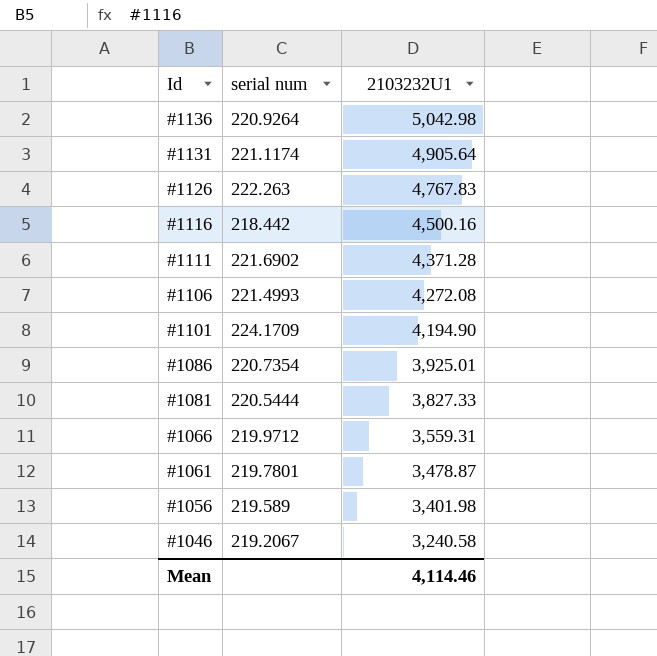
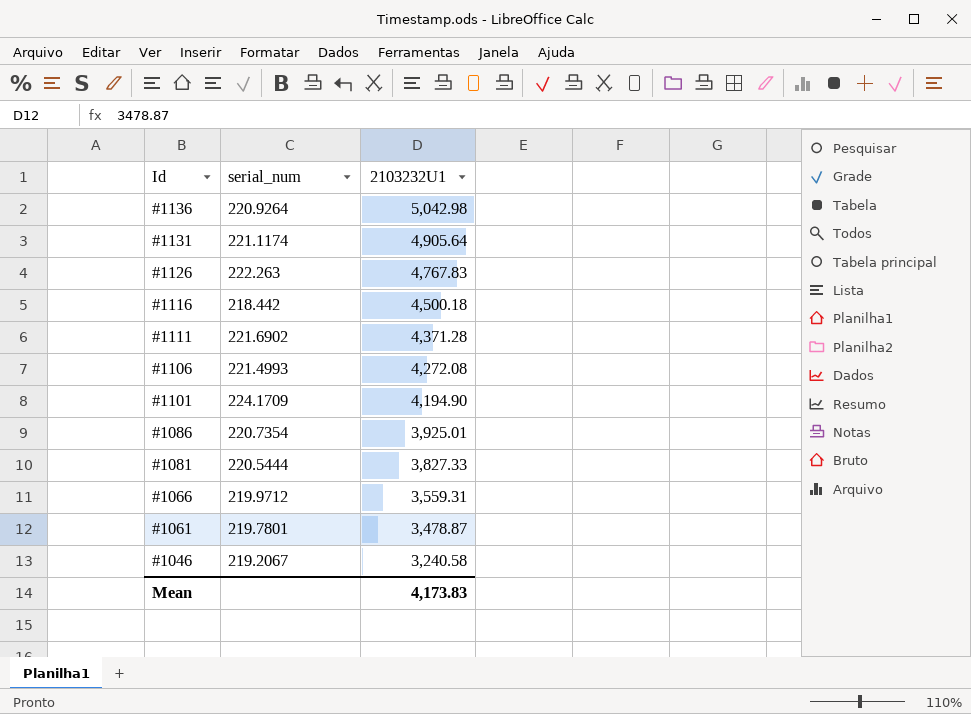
column name: serial num -> serial_num
row #1056: 219.589 | 3,401.98 -> none
#1116 | 2103232U1: 4,500.16 -> 4,500.18
Mean | 2103232U1: 4,114.46 -> 4,173.83

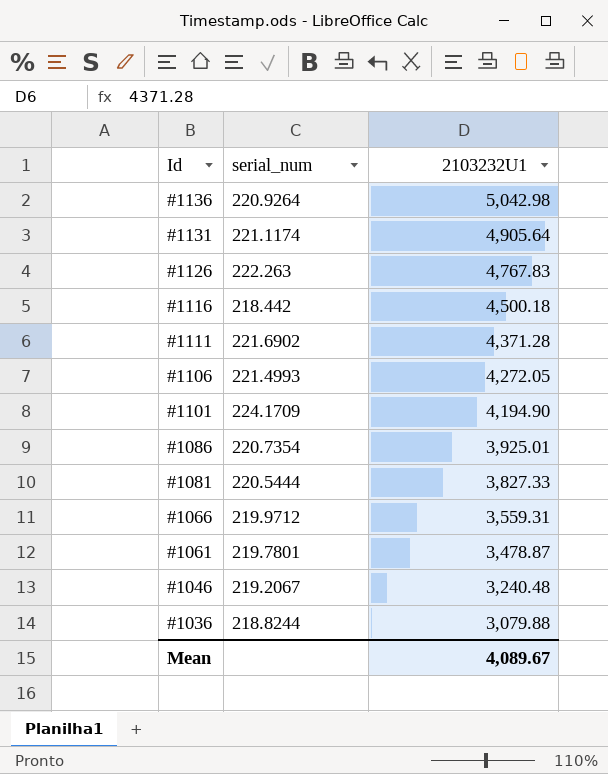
#1106 | 2103232U1: 4,272.08 -> 4,272.05
#1046 | 2103232U1: 3,240.58 -> 3,240.48
row #1036: none -> 218.8244 | 3,079.88
Mean | 2103232U1: 4,173.83 -> 4,089.67

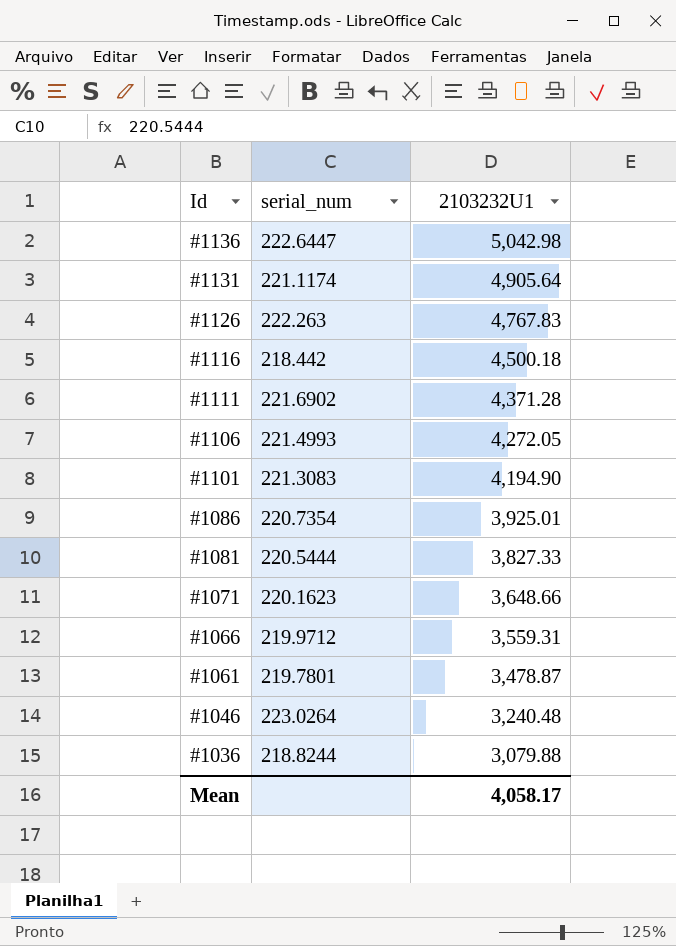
#1136 | serial_num: 220.9264 -> 222.6447
#1101 | serial_num: 224.1709 -> 221.3083
row #1071: none -> 220.1623 | 3,648.66
#1046 | serial_num: 219.2067 -> 223.0264
Mean | 2103232U1: 4,089.67 -> 4,058.17

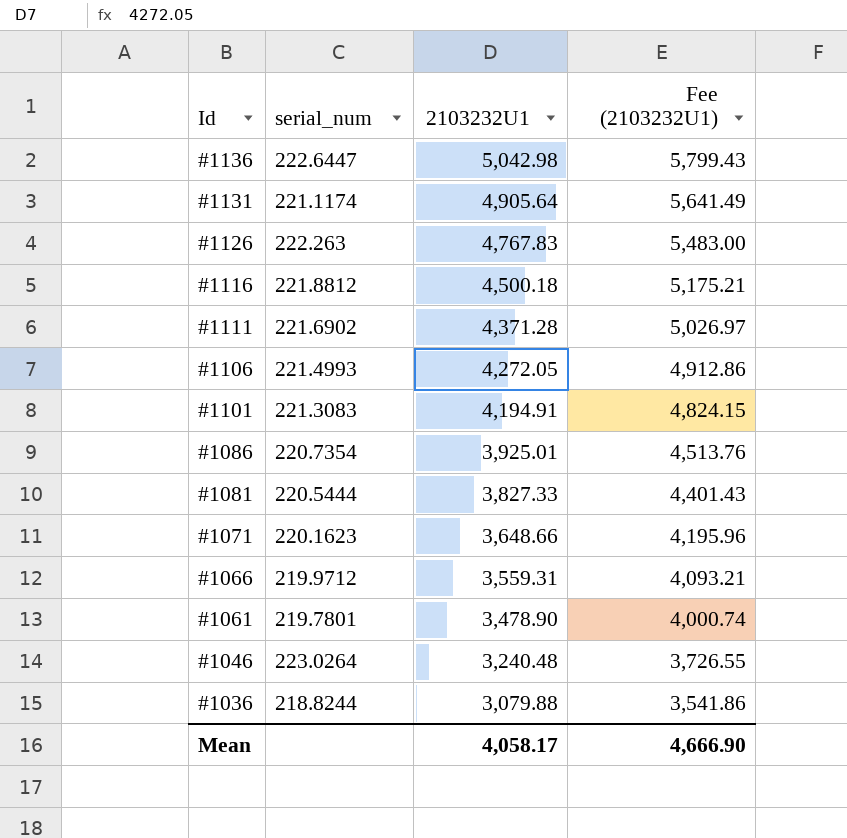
column Fee (2103232U1) | formula: none -> [2103232U1] * 1.15
#1116 | serial_num: 218.442 -> 221.8812
#1101 | 2103232U1: 4,194.90 -> 4,194.91
#1061 | 2103232U1: 3,478.87 -> 3,478.90

